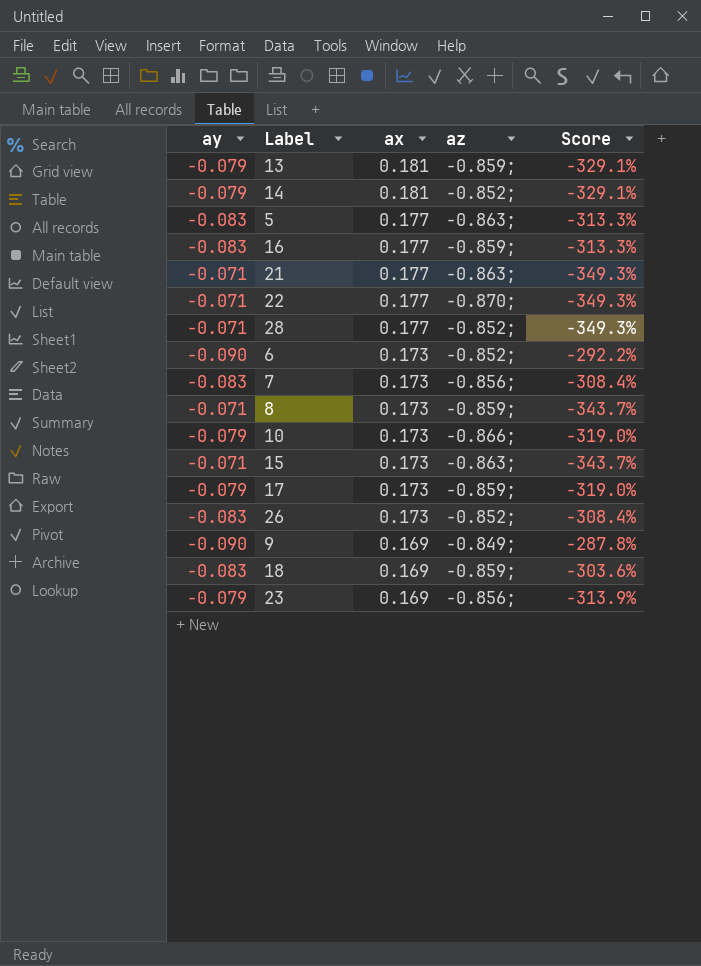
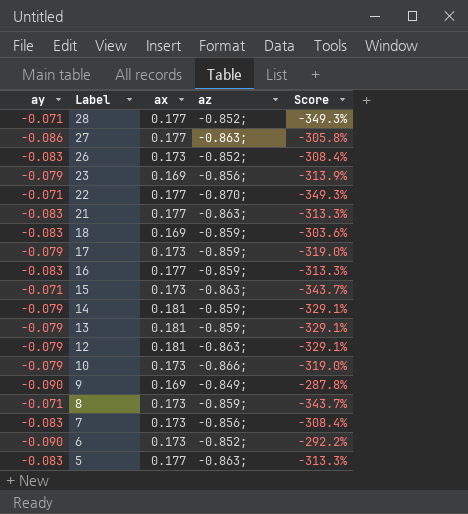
row order: ax descending -> Label descending
row 27: none -> -0.086 | 0.177 | -0.863; | -305.8%
21 | ay: -0.071 -> -0.083
21 | Score: -349.3% -> -313.3%
14 | az: -0.852; -> -0.859;
row 12: none -> -0.079 | 0.181 | -0.863; | -329.1%

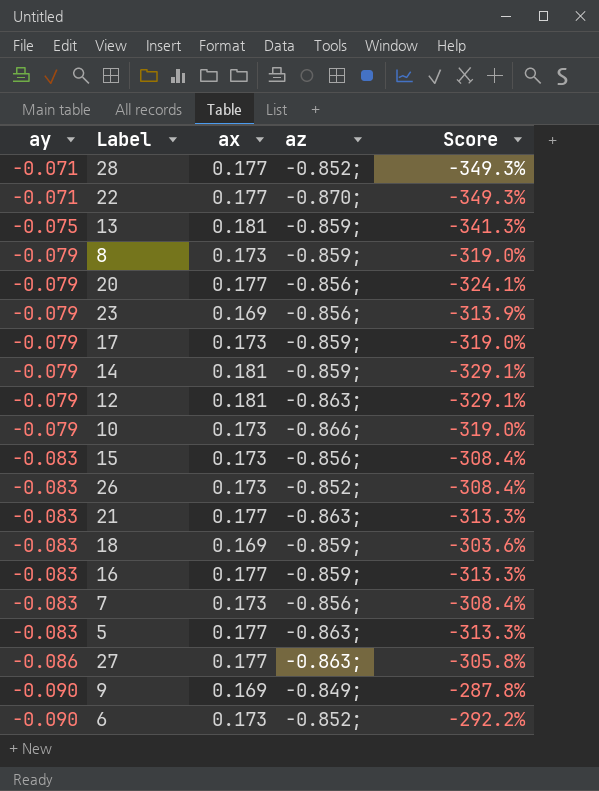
row order: Label descending -> ay descending
13 | ay: -0.079 -> -0.075
13 | Score: -329.1% -> -341.3%
8 | ay: -0.071 -> -0.079
8 | Score: -343.7% -> -319.0%
row 20: none -> -0.079 | 0.177 | -0.856; | -324.1%
15 | ay: -0.071 -> -0.083
15 | az: -0.863; -> -0.856;
15 | Score: -343.7% -> -308.4%

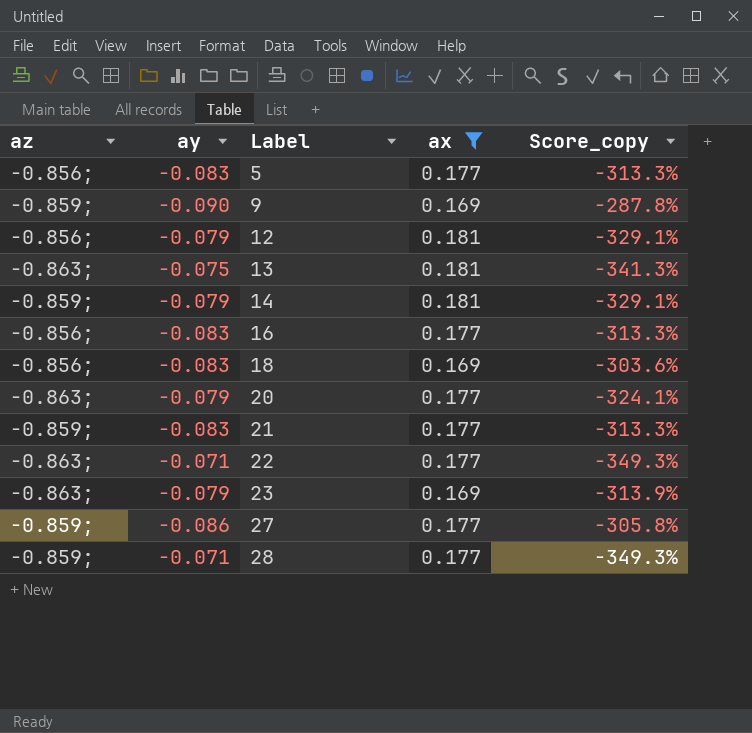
filter: none -> ax != 0.173
row order: ay descending -> Label ascending
column az | position: 4 -> 1
column name: Score -> Score_copy
5 | az: -0.863; -> -0.856;
9 | az: -0.849; -> -0.859;
12 | az: -0.863; -> -0.856;
13 | az: -0.859; -> -0.863;
16 | az: -0.859; -> -0.856;
18 | az: -0.859; -> -0.856;
20 | az: -0.856; -> -0.863;
21 | az: -0.863; -> -0.859;
22 | az: -0.870; -> -0.863;
23 | az: -0.856; -> -0.863;
27 | az: -0.863; -> -0.859;
28 | az: -0.852; -> -0.859;

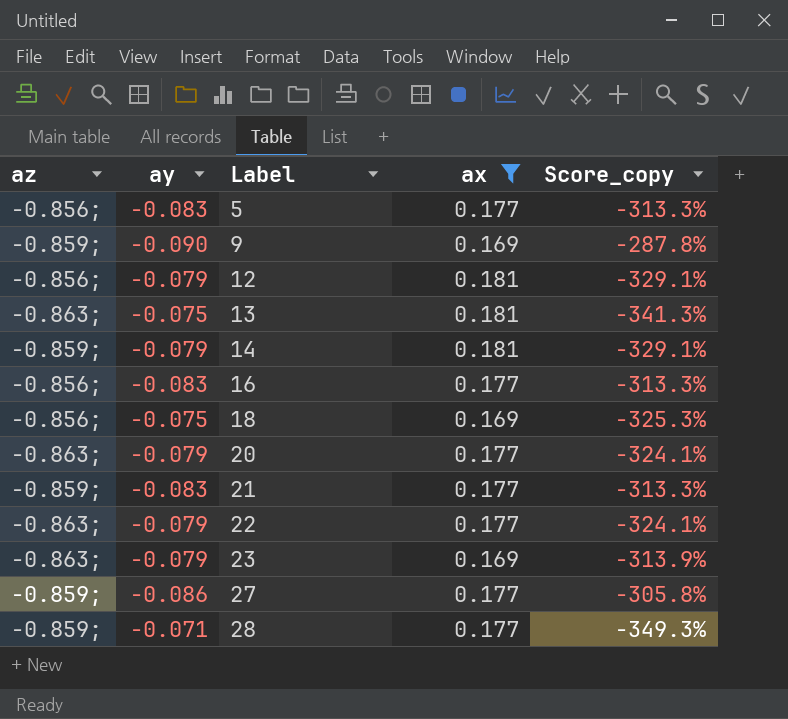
18 | ay: -0.083 -> -0.075
18 | Score_copy: -303.6% -> -325.3%
22 | ay: -0.071 -> -0.079
22 | Score_copy: -349.3% -> -324.1%

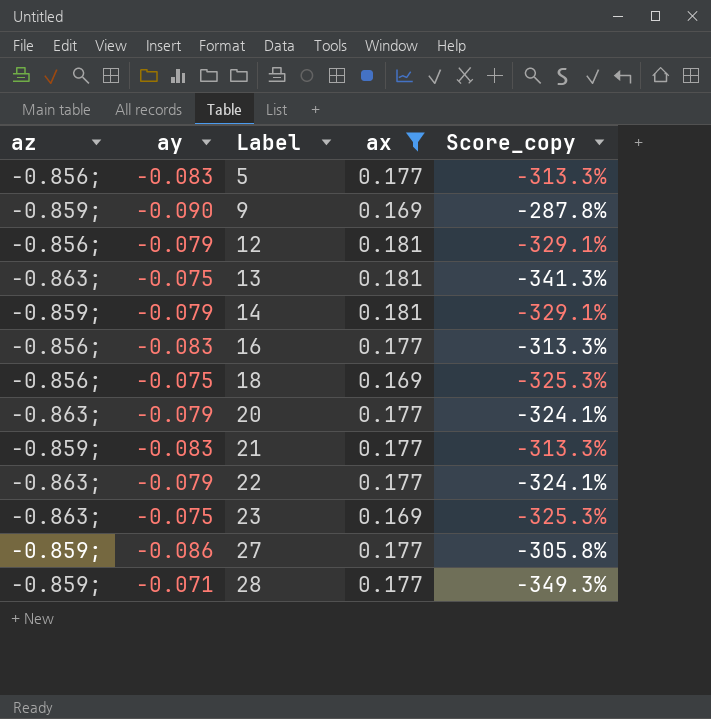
23 | ay: -0.079 -> -0.075
23 | Score_copy: -313.9% -> -325.3%

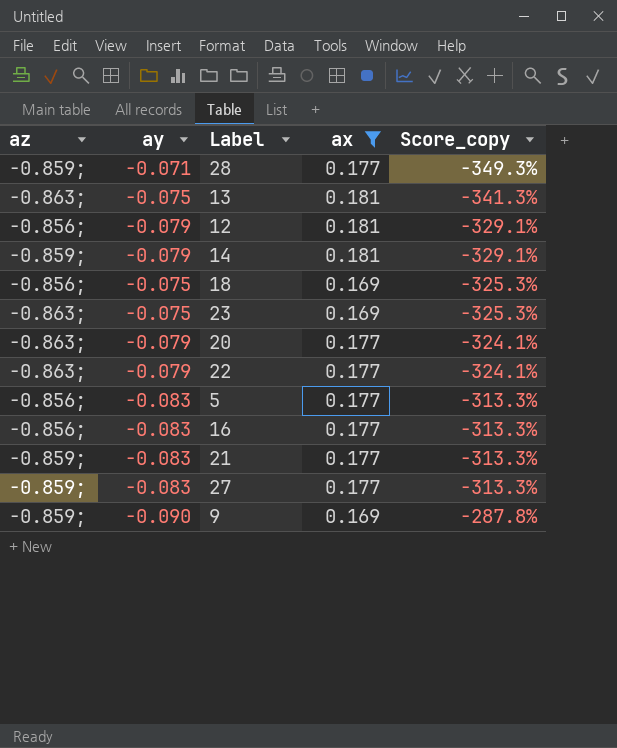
row order: Label ascending -> Score_copy ascending
27 | ay: -0.086 -> -0.083
27 | Score_copy: -305.8% -> -313.3%

